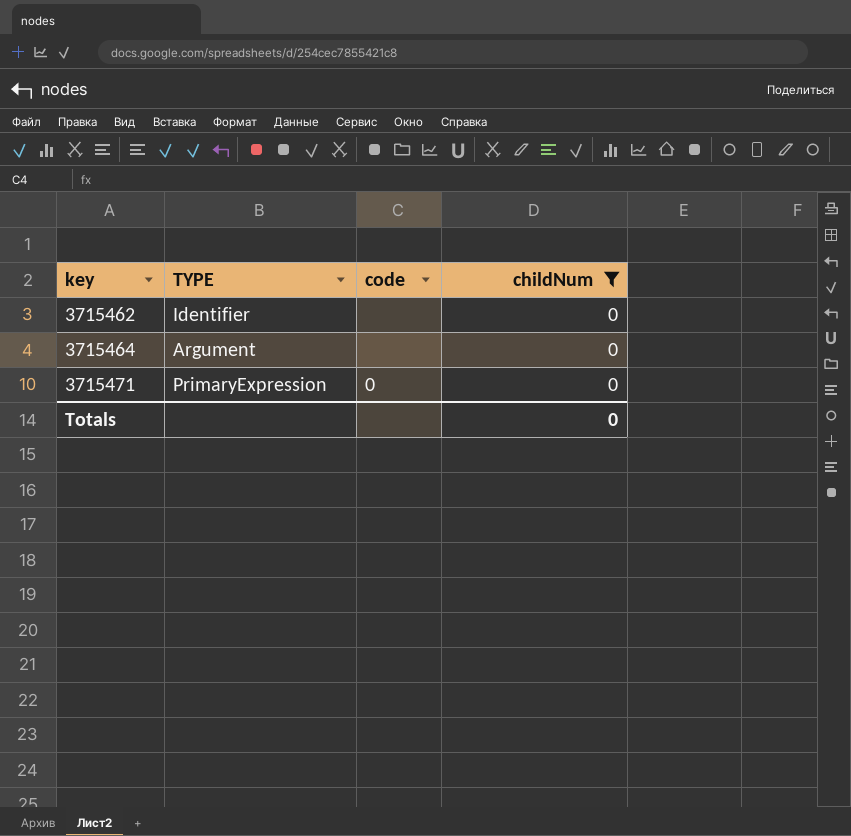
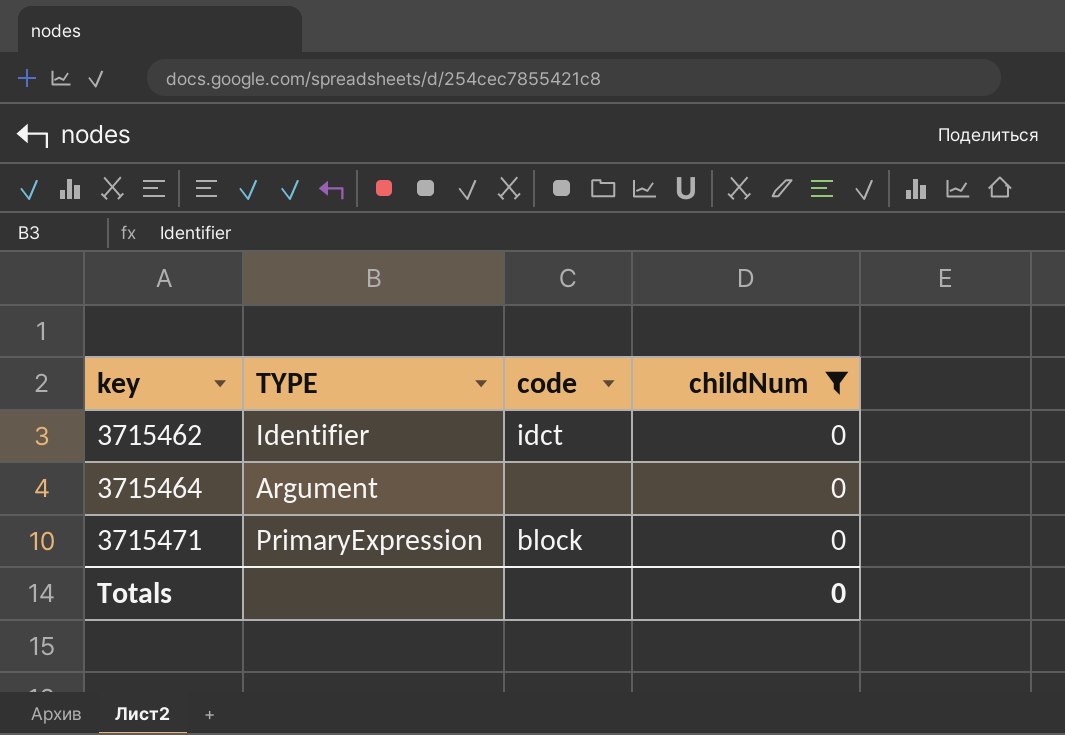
3715462 | code: none -> idct
3715471 | code: 0 -> block

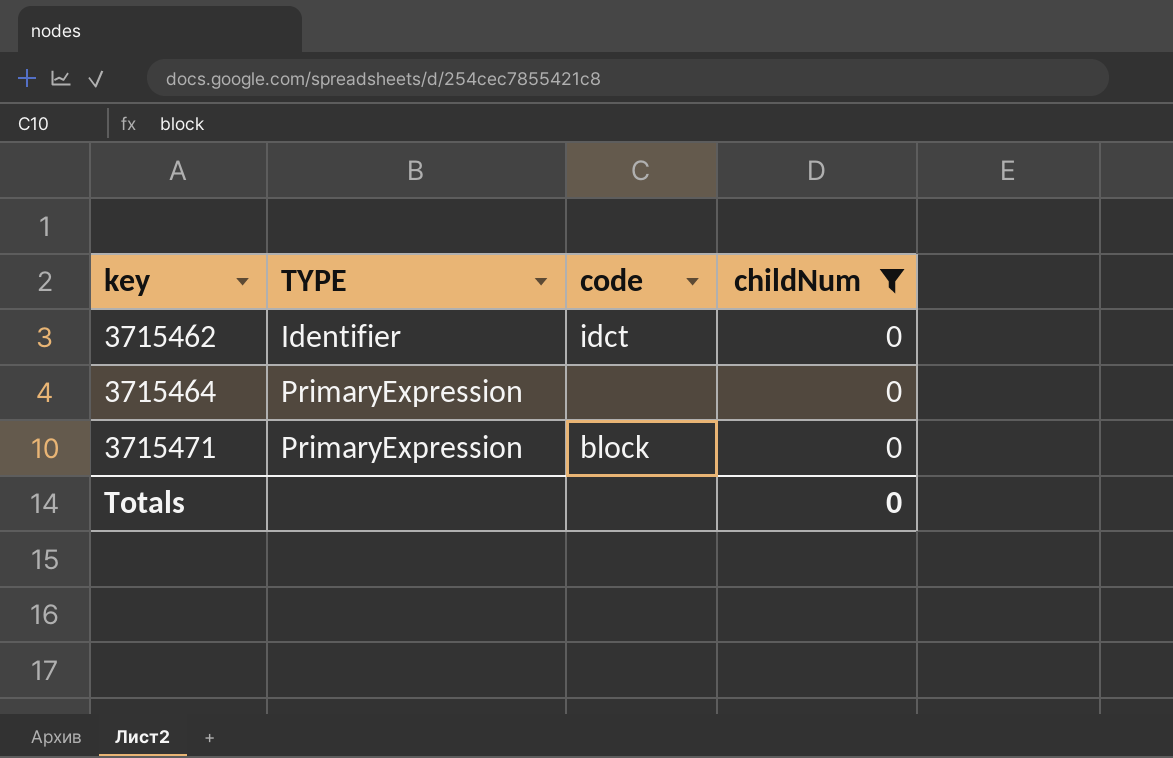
3715464 | TYPE: Argument -> PrimaryExpression

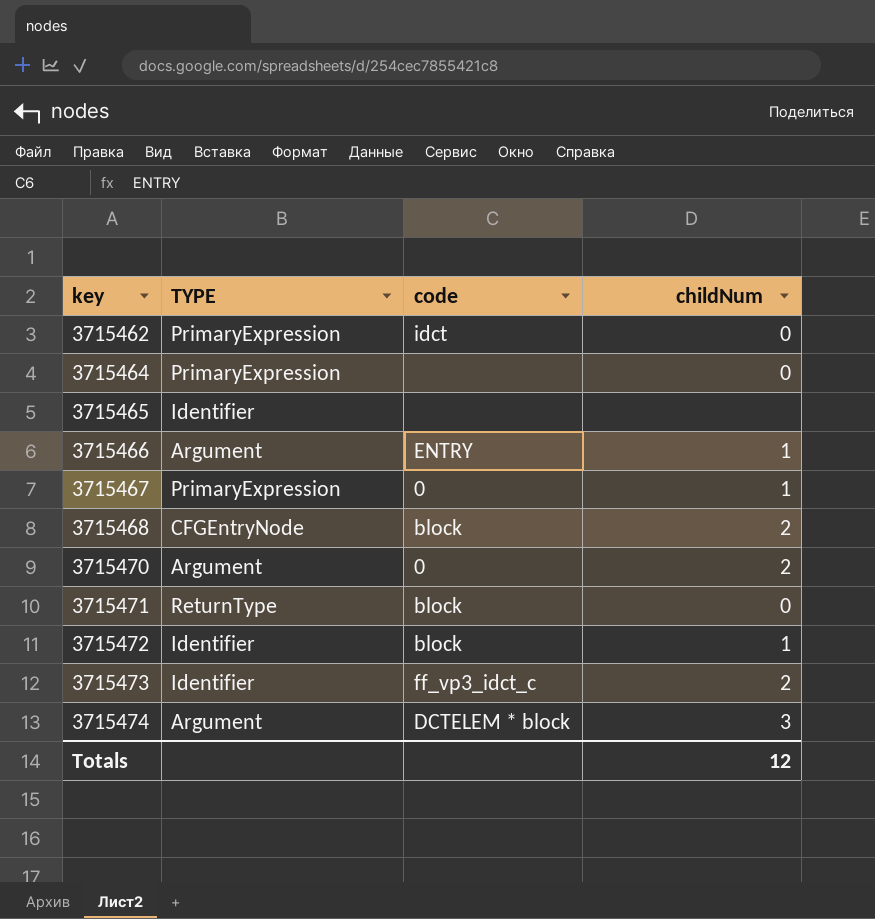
filter: childNum = 0 -> none
3715462 | TYPE: Identifier -> PrimaryExpression
3715471 | TYPE: PrimaryExpression -> ReturnType
Totals | childNum: 0 -> 12

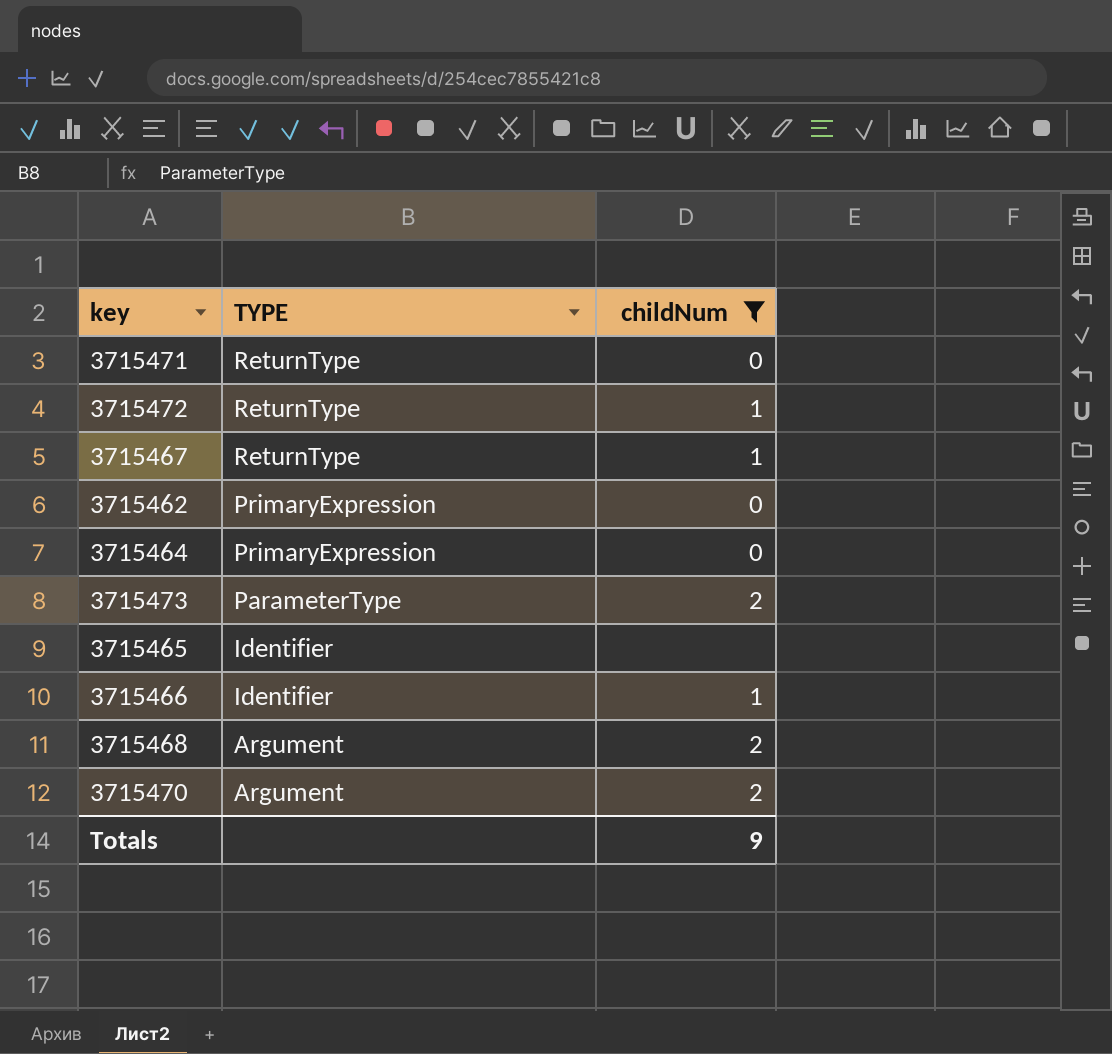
filter: none -> childNum != 3
row order: key ascending -> TYPE descending
column code | position: 3 -> none
3715472 | TYPE: Identifier -> ReturnType
3715467 | TYPE: PrimaryExpression -> ReturnType
3715473 | TYPE: Identifier -> ParameterType
3715466 | TYPE: Argument -> Identifier
3715468 | TYPE: CFGEntryNode -> Argument
Totals | childNum: 12 -> 9

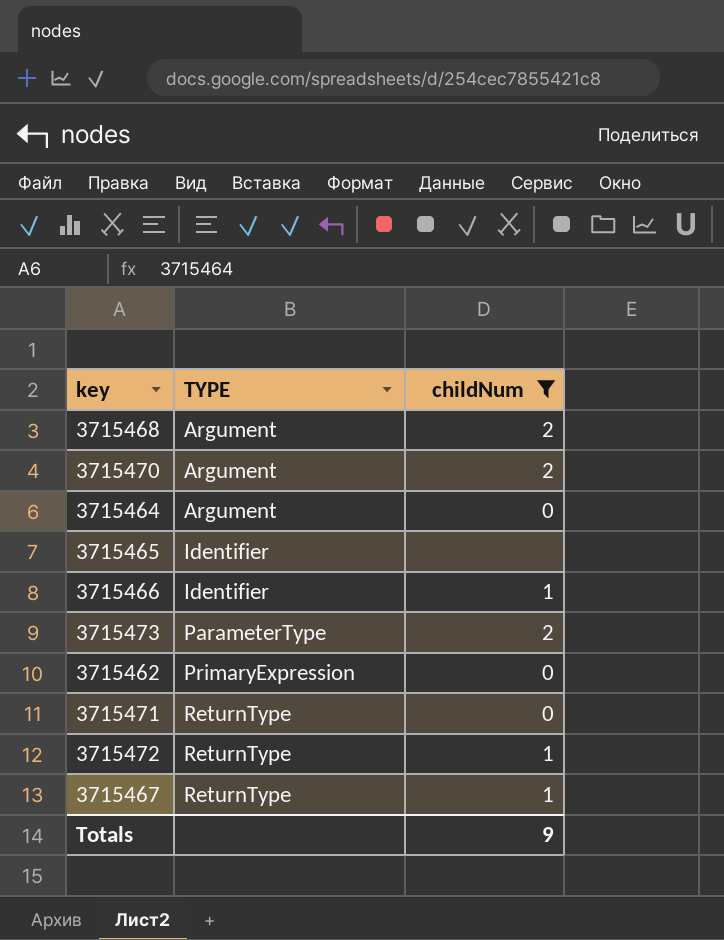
row order: TYPE descending -> TYPE ascending
3715464 | TYPE: PrimaryExpression -> Argument

